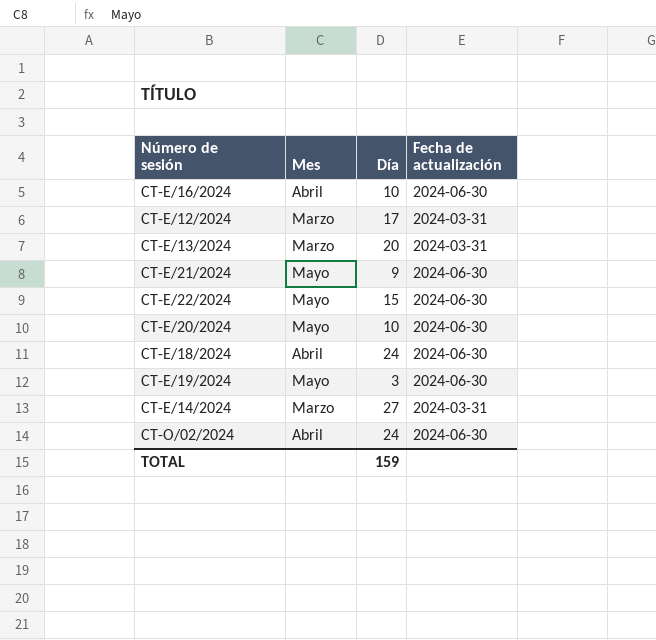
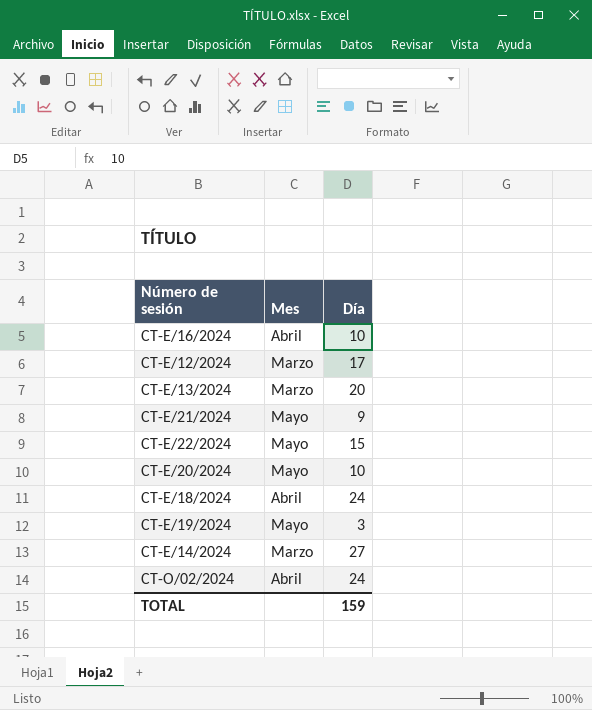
column Fecha de actualización | position: 4 -> none

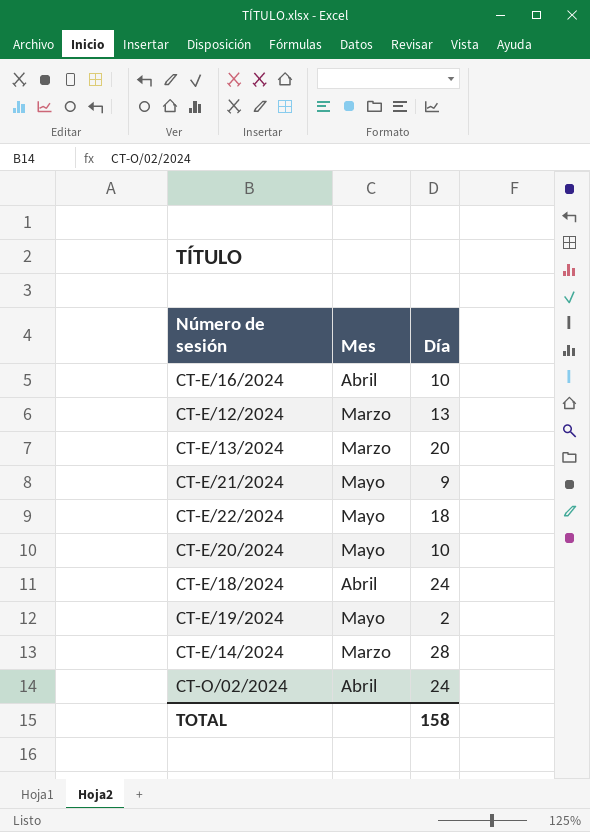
CT-E/12/2024 | Día: 17 -> 13
CT-E/22/2024 | Día: 15 -> 18
CT-E/19/2024 | Día: 3 -> 2
CT-E/14/2024 | Día: 27 -> 28
TOTAL | Día: 159 -> 158

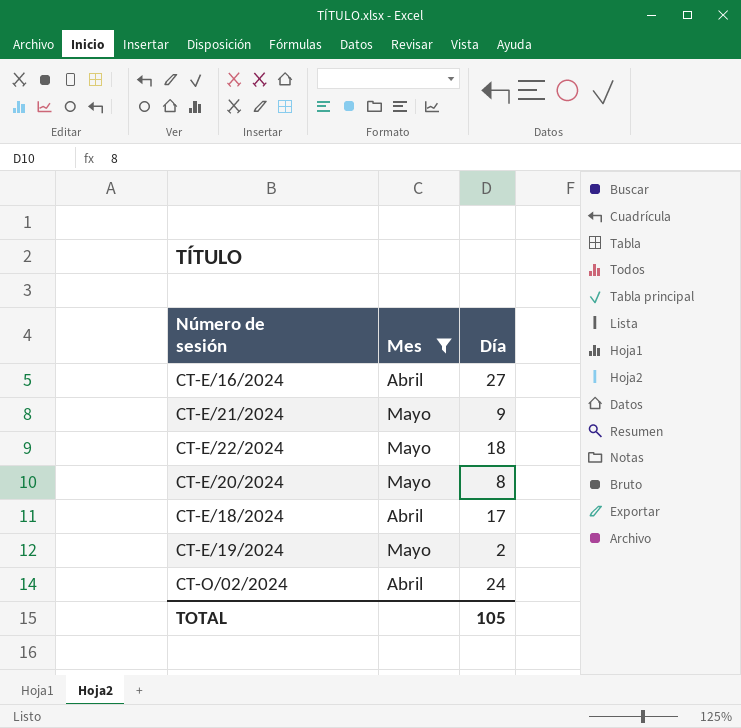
filter: none -> Mes != Marzo
CT-E/16/2024 | Día: 10 -> 27
CT-E/20/2024 | Día: 10 -> 8
CT-E/18/2024 | Día: 24 -> 17
TOTAL | Día: 158 -> 105

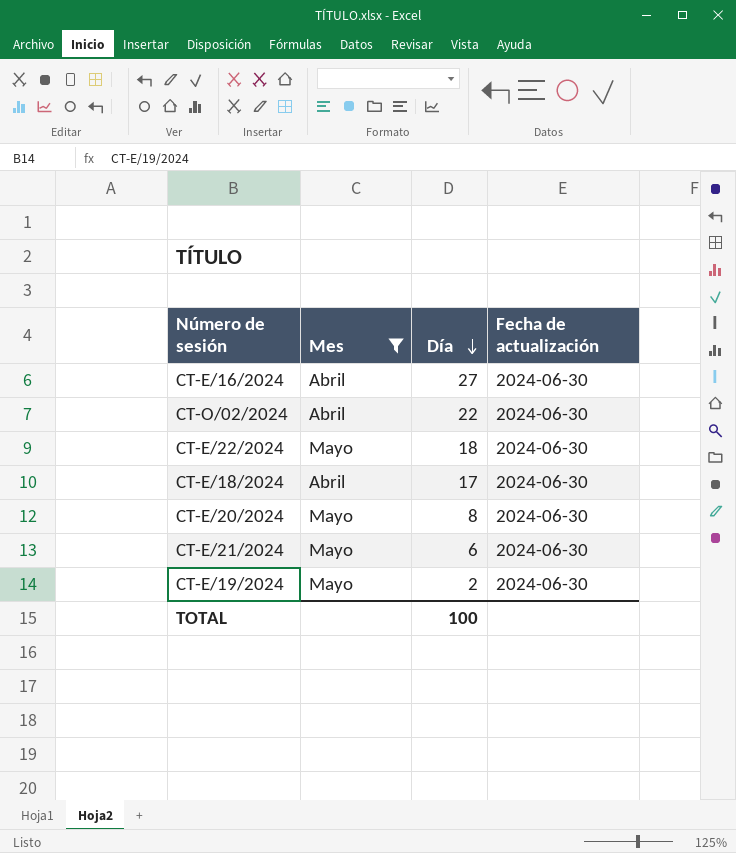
row order: none -> Día descending
column Fecha de actualización | position: none -> 4
CT-O/02/2024 | Día: 24 -> 22
CT-E/21/2024 | Día: 9 -> 6
TOTAL | Día: 105 -> 100

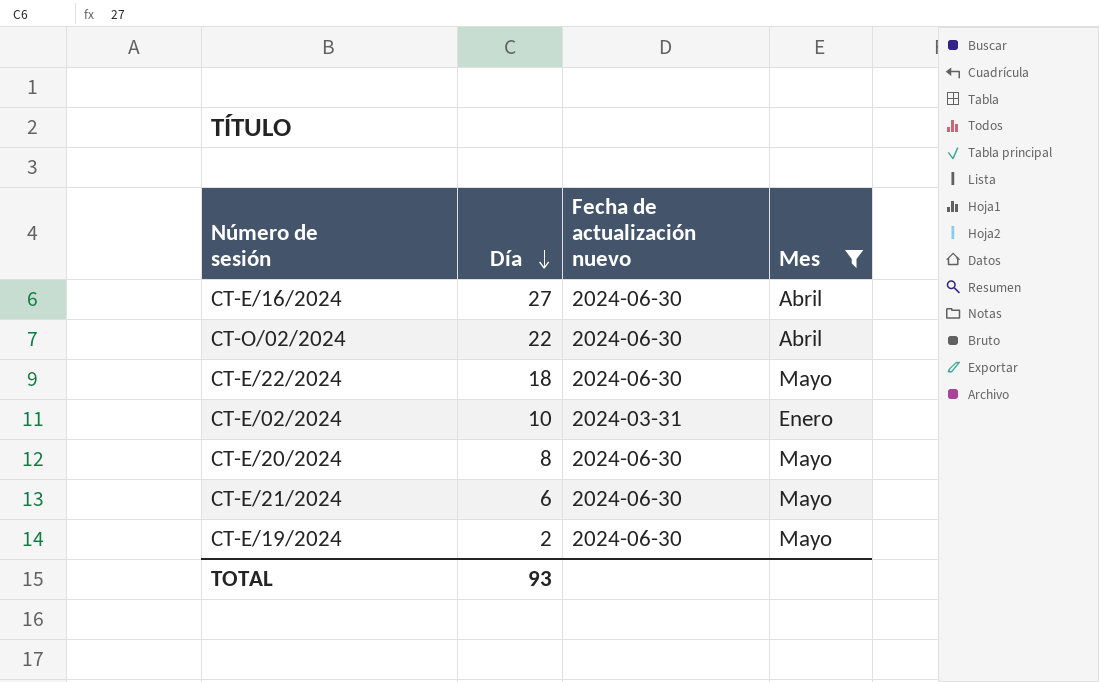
column name: Fecha de actualización -> Fecha de actualización nuevo
column Mes | position: 2 -> 4
row CT-E/18/2024: Abril | 17 | 2024-06-30 -> none
row CT-E/02/2024: none -> 10 | 2024-03-31 | Enero
TOTAL | Día: 100 -> 93

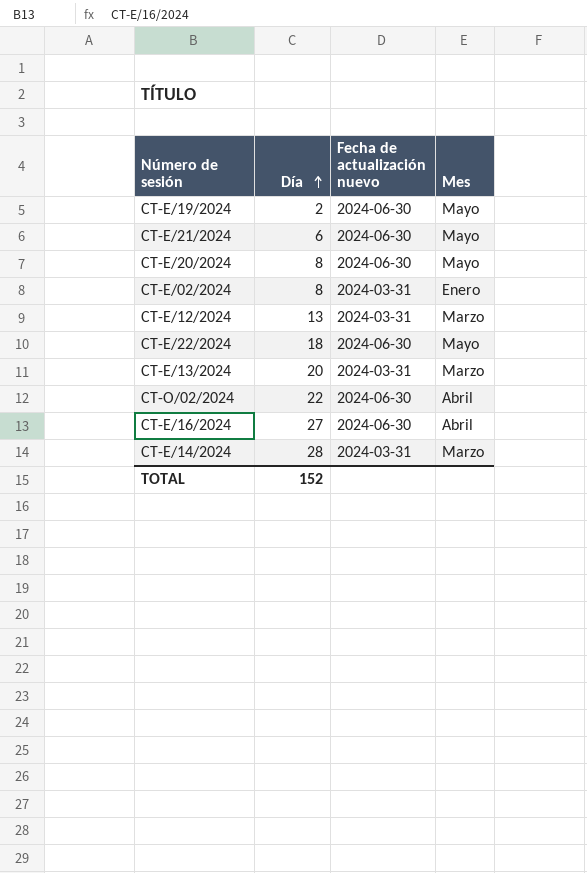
filter: Mes != Marzo -> none
row order: Día descending -> Día ascending
CT-E/02/2024 | Día: 10 -> 8
TOTAL | Día: 93 -> 152

